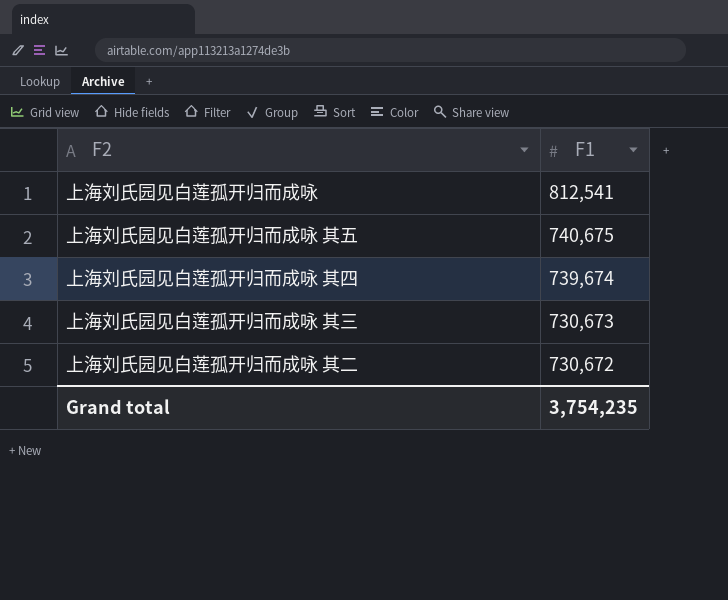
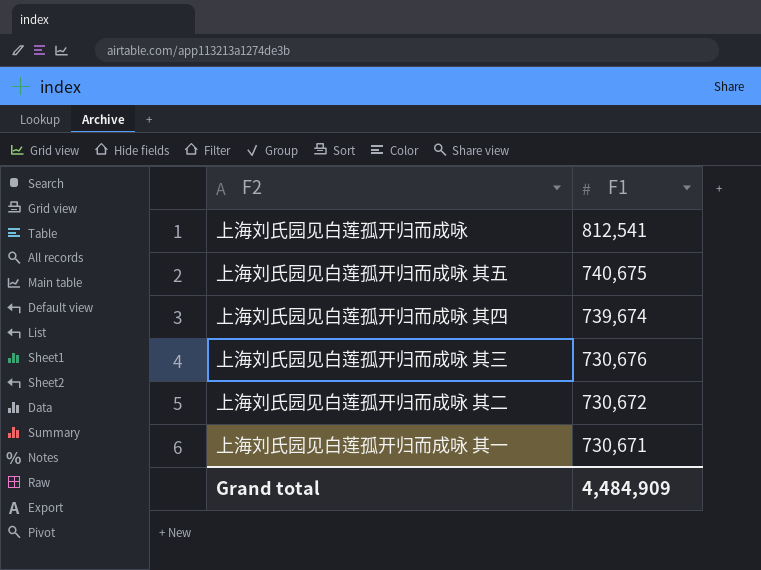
上海刘氏园见白莲孤开归而成咏 其三 | F1: 730,673 -> 730,676
row 上海刘氏园见白莲孤开归而成咏 其一: none -> 730,671
Grand total | F1: 3,754,235 -> 4,484,909

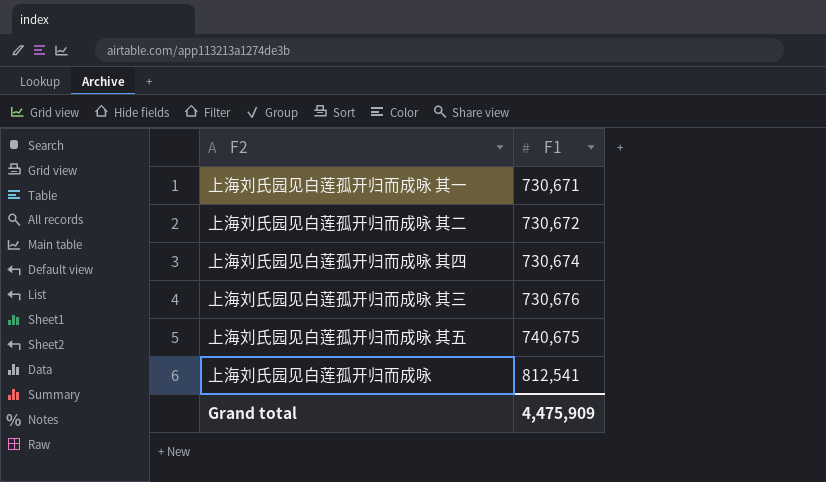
row order: F1 descending -> F1 ascending
上海刘氏园见白莲孤开归而成咏 其四 | F1: 739,674 -> 730,674
Grand total | F1: 4,484,909 -> 4,475,909

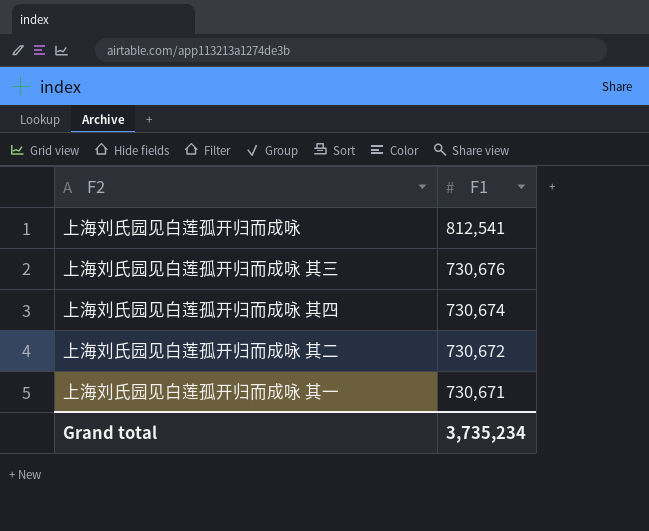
row order: F1 ascending -> F1 descending
row 上海刘氏园见白莲孤开归而成咏 其五: 740,675 -> none
Grand total | F1: 4,475,909 -> 3,735,234

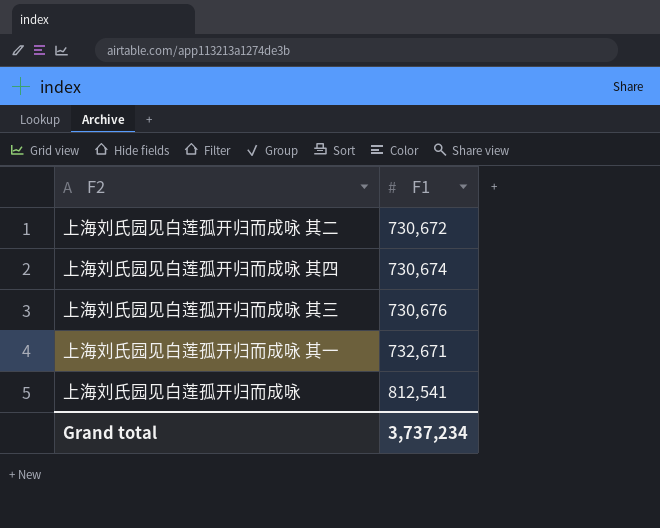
row order: F1 descending -> F1 ascending
上海刘氏园见白莲孤开归而成咏 其一 | F1: 730,671 -> 732,671
Grand total | F1: 3,735,234 -> 3,737,234

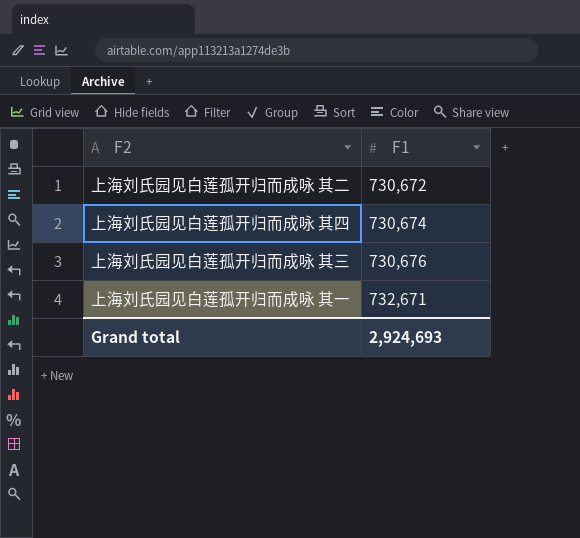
row 上海刘氏园见白莲孤开归而成咏: 812,541 -> none
Grand total | F1: 3,737,234 -> 2,924,693

